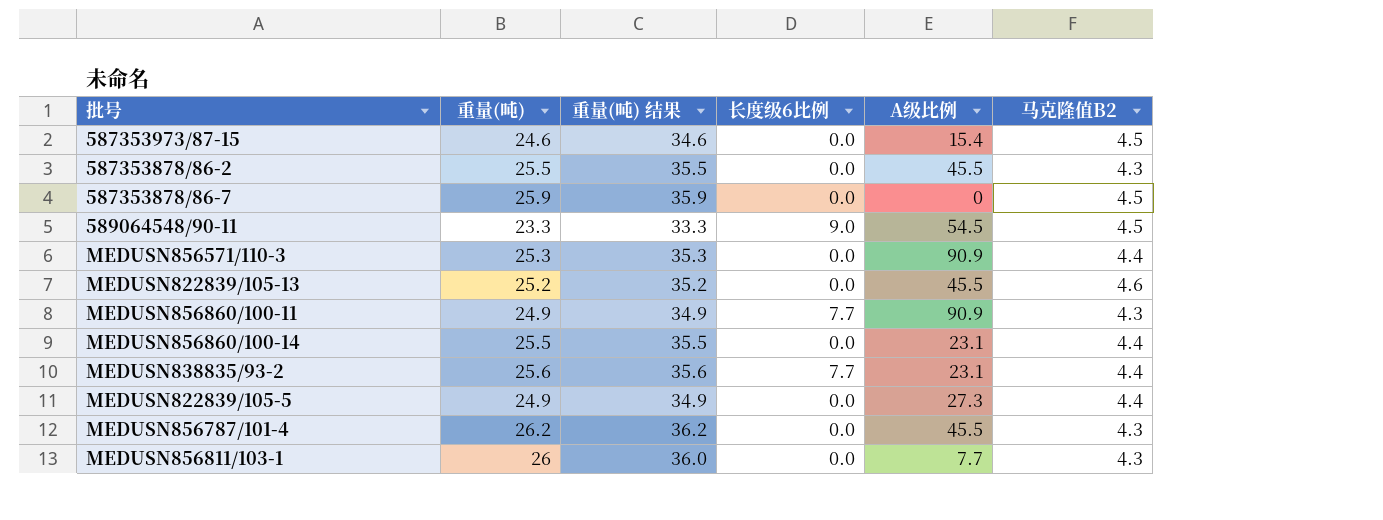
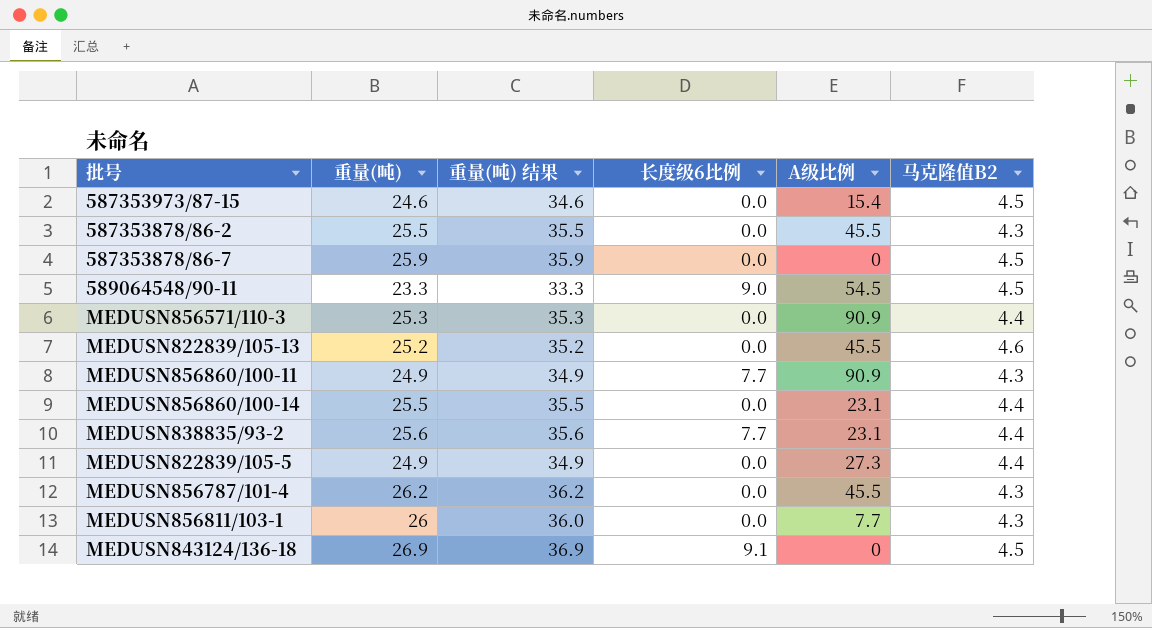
row MEDUSN843124/136-18: none -> 26.9 | 36.9 | 9.1 | 0 | 4.5

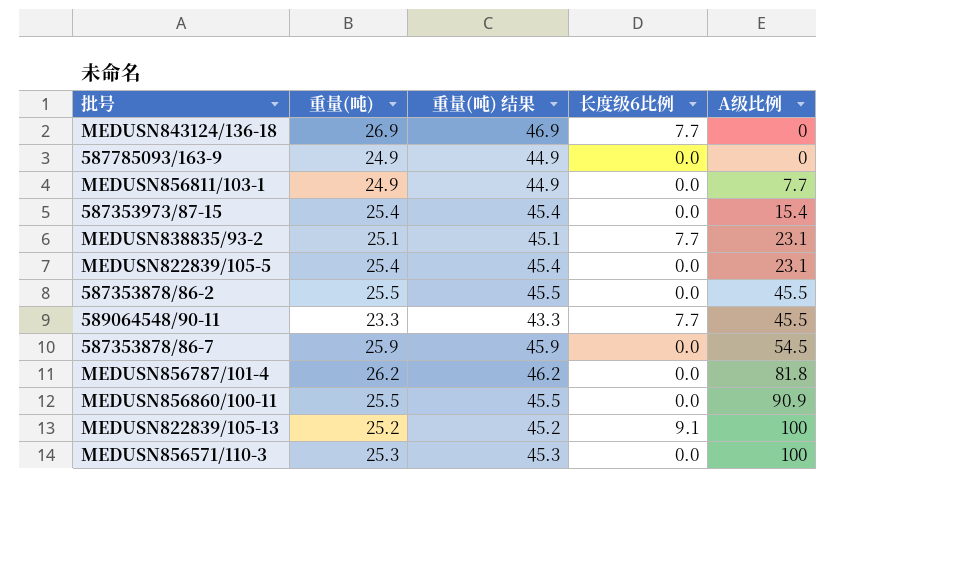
row order: none -> A级比例 ascending
column 马克隆值B2 | position: 6 -> none
column 重量(吨) 结果 | formula: [重量(吨)] + 10 -> [重量(吨)] + 20
row MEDUSN856860/100-14: 25.5 | 35.5 | 0.0 | 23.1 | 4.4 -> none
MEDUSN843124/136-18 | 长度级6比例: 9.1 -> 7.7
row 587785093/163-9: none -> 24.9 | 44.9 | 0.0 | 0
MEDUSN856811/103-1 | 重量(吨): 26 -> 24.9
587353973/87-15 | 重量(吨): 24.6 -> 25.4
MEDUSN838835/93-2 | 重量(吨): 25.6 -> 25.1
MEDUSN822839/105-5 | 重量(吨): 24.9 -> 25.4
MEDUSN822839/105-5 | A级比例: 27.3 -> 23.1
589064548/90-11 | 长度级6比例: 9.0 -> 7.7
589064548/90-11 | A级比例: 54.5 -> 45.5
587353878/86-7 | A级比例: 0 -> 54.5
MEDUSN856787/101-4 | A级比例: 45.5 -> 81.8
MEDUSN856860/100-11 | 重量(吨): 24.9 -> 25.5
MEDUSN856860/100-11 | 长度级6比例: 7.7 -> 0.0
MEDUSN822839/105-13 | 长度级6比例: 0.0 -> 9.1
MEDUSN822839/105-13 | A级比例: 45.5 -> 100
MEDUSN856571/110-3 | A级比例: 90.9 -> 100

